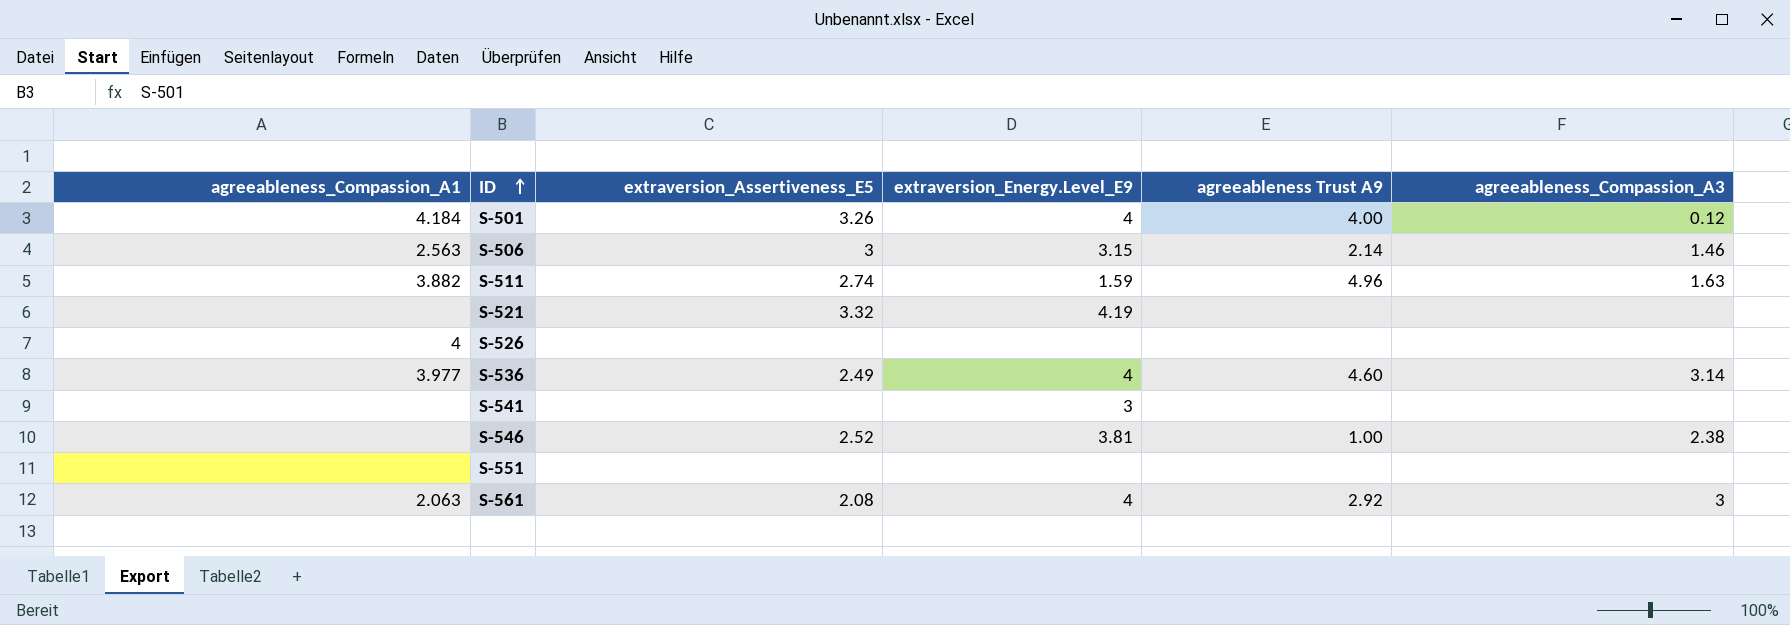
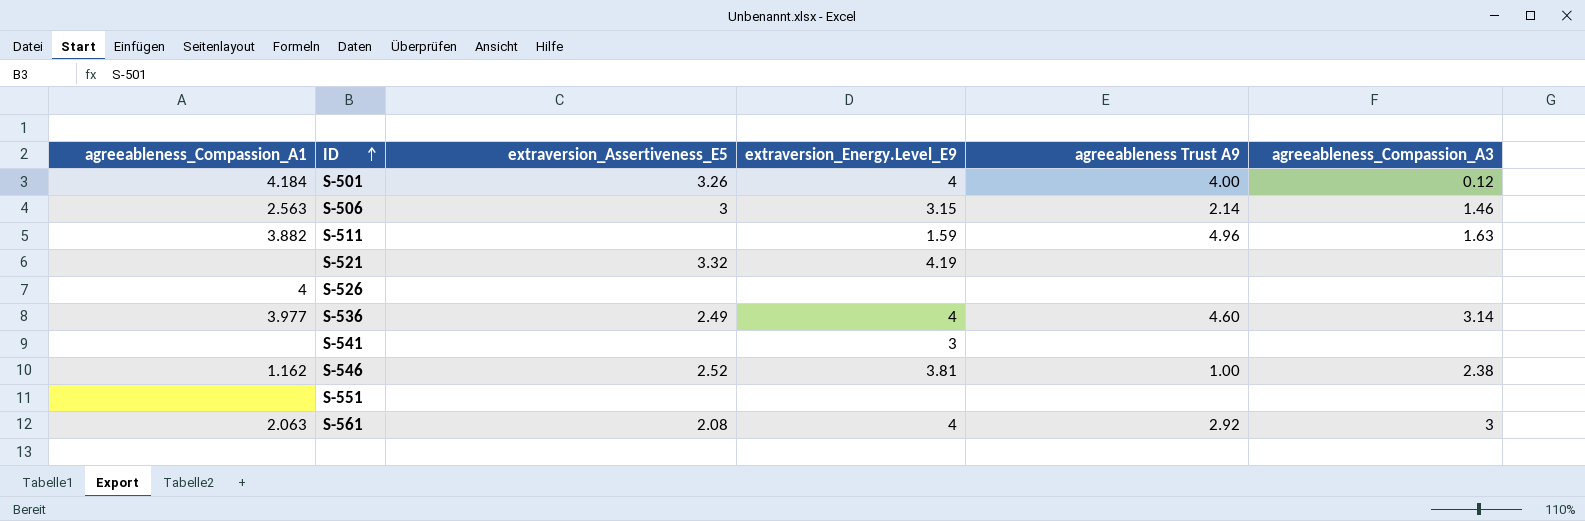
S-511 | extraversion_Assertiveness_E5: 2.74 -> none
S-546 | agreeableness_Compassion_A1: none -> 1.162

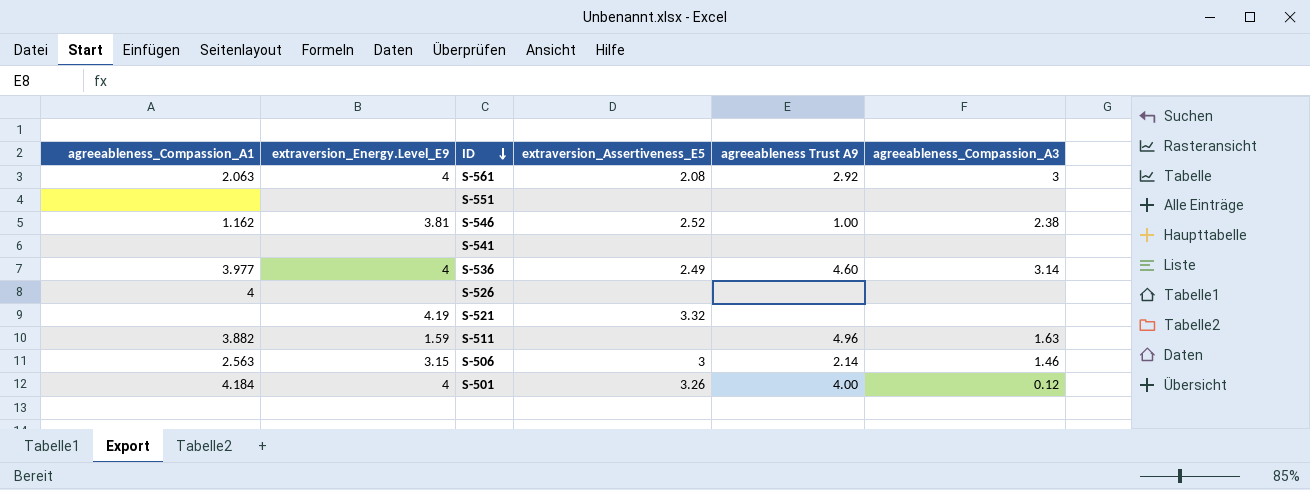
row order: ID ascending -> ID descending
column extraversion_Energy.Level_E9 | position: 4 -> 2
S-541 | extraversion_Energy.Level_E9: 3 -> none

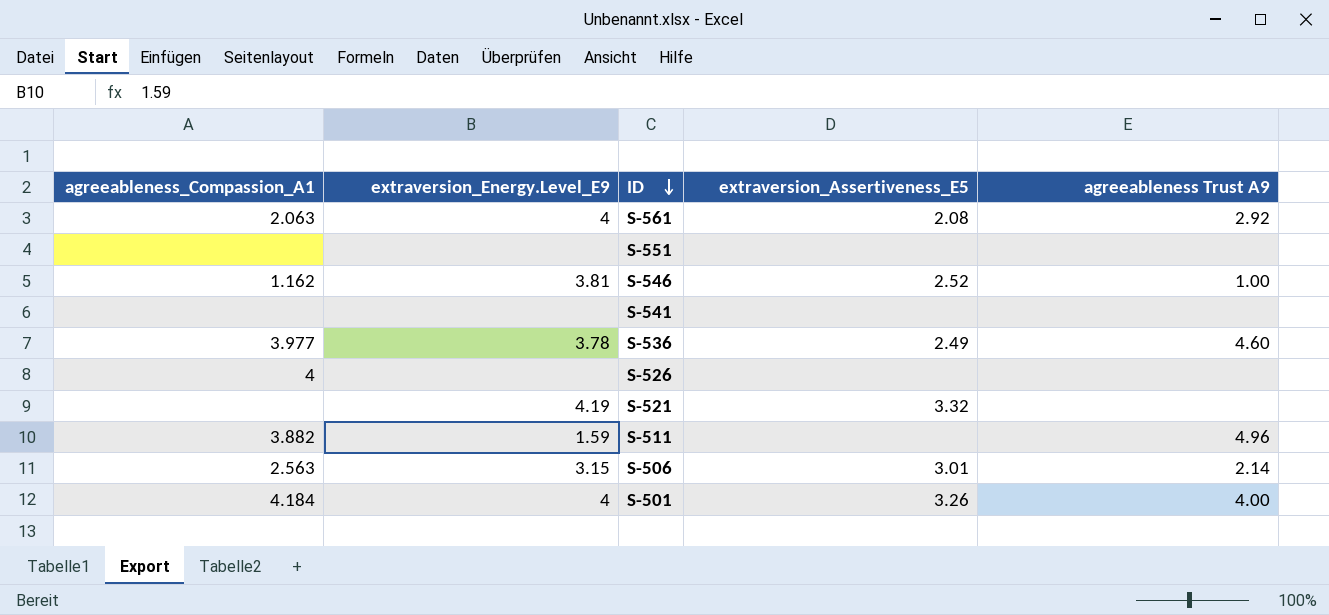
column agreeableness_Compassion_A3 | position: 6 -> none
S-536 | extraversion_Energy.Level_E9: 4 -> 3.78
S-506 | extraversion_Assertiveness_E5: 3 -> 3.01

